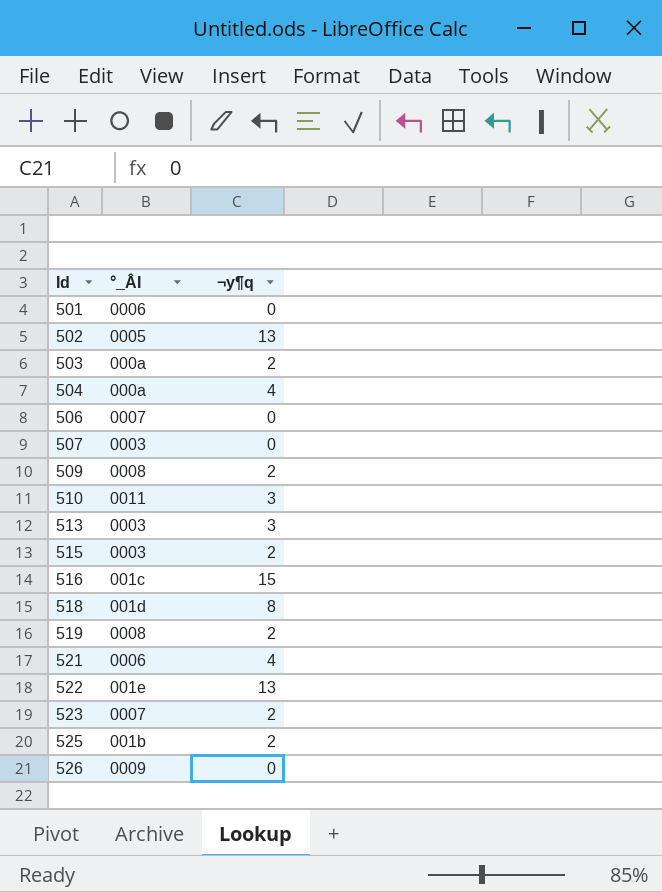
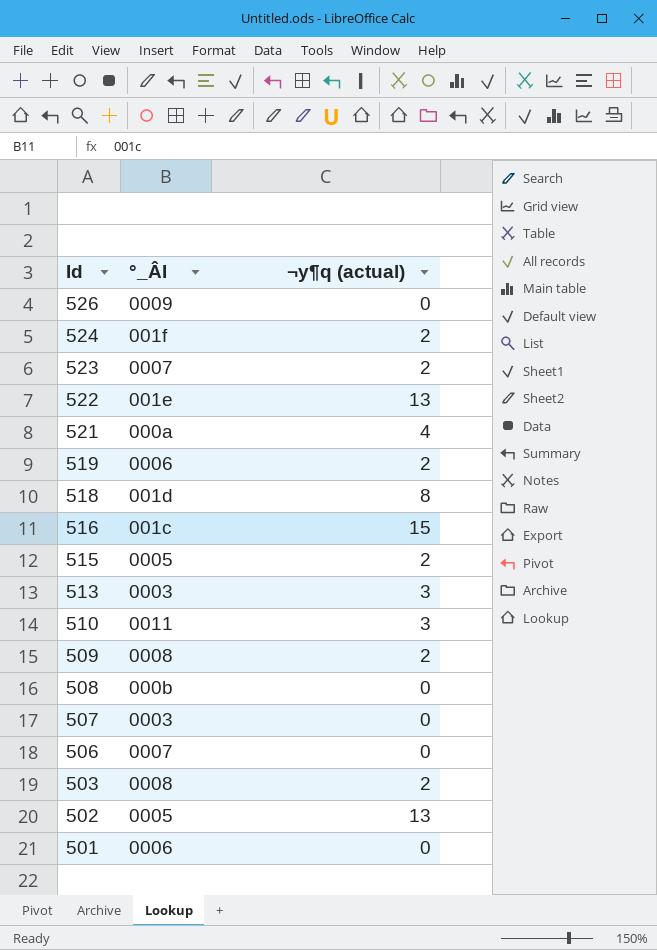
row order: Id ascending -> Id descending
column name: ¬y¶q -> ¬y¶q (actual)
row 504: 000a | 4 -> none
row 525: 001b | 2 -> none
row 524: none -> 001f | 2
521 | °_ÂI: 0006 -> 000a
519 | °_ÂI: 0008 -> 0006
515 | °_ÂI: 0003 -> 0005
row 508: none -> 000b | 0
503 | °_ÂI: 000a -> 0008

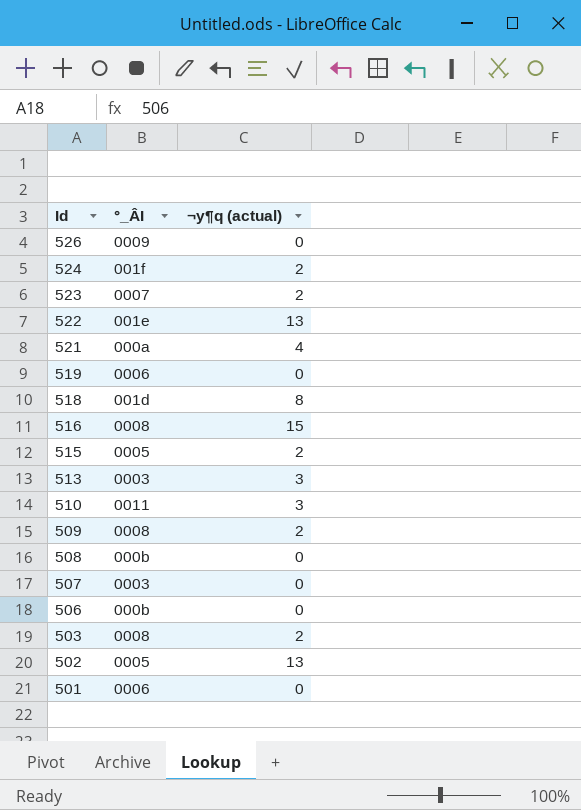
519 | ¬y¶q (actual): 2 -> 0
516 | °_ÂI: 001c -> 0008
506 | °_ÂI: 0007 -> 000b

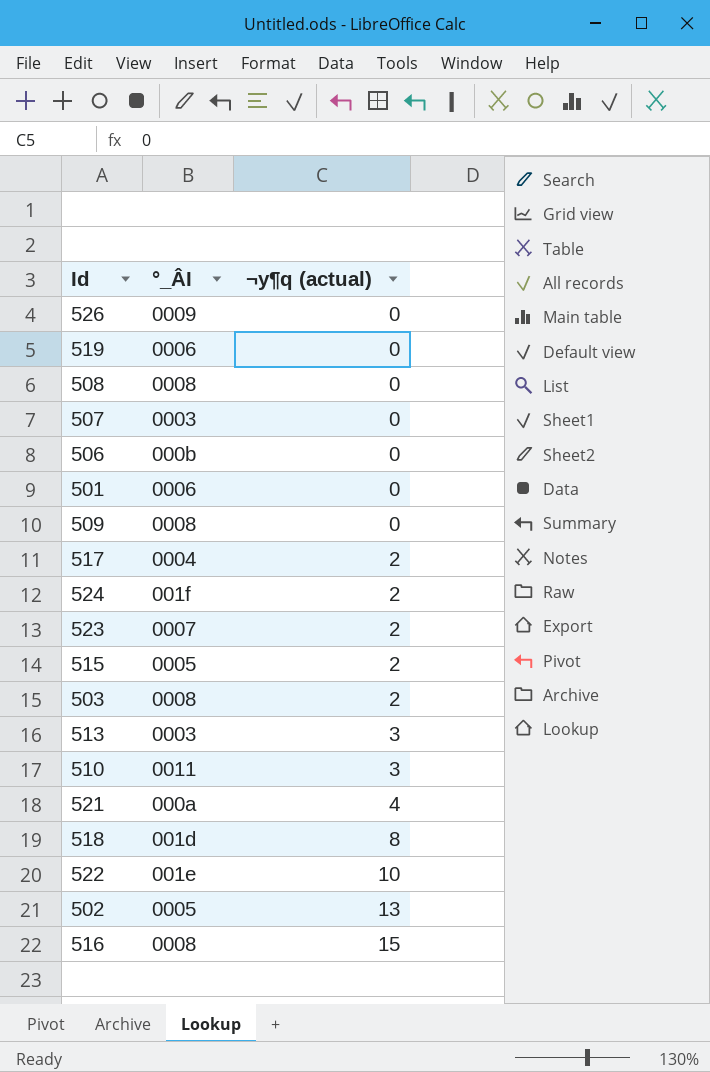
row order: Id descending -> ¬y¶q (actual) ascending
508 | °_ÂI: 000b -> 0008
509 | ¬y¶q (actual): 2 -> 0
row 517: none -> 0004 | 2
522 | ¬y¶q (actual): 13 -> 10

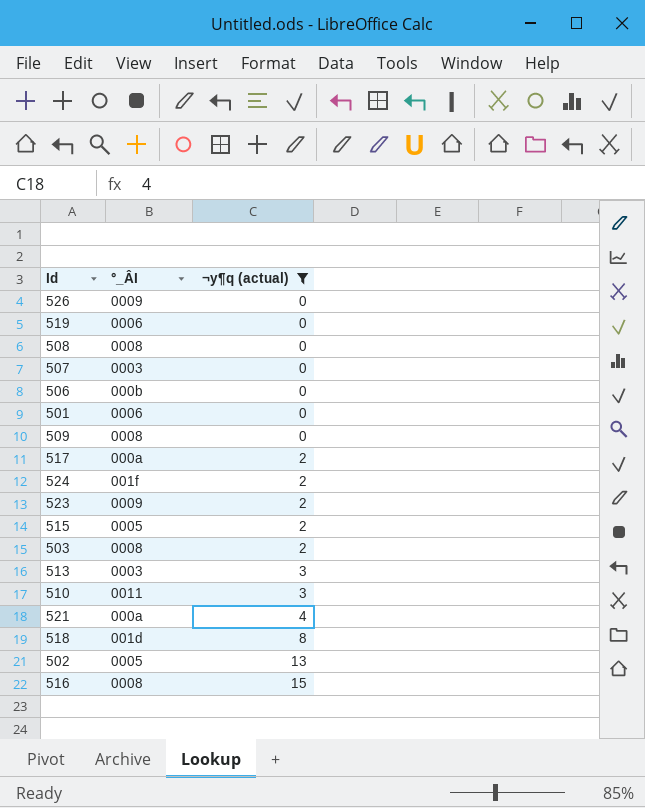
filter: none -> ¬y¶q (actual) != 10
517 | °_ÂI: 0004 -> 000a
523 | °_ÂI: 0007 -> 0009

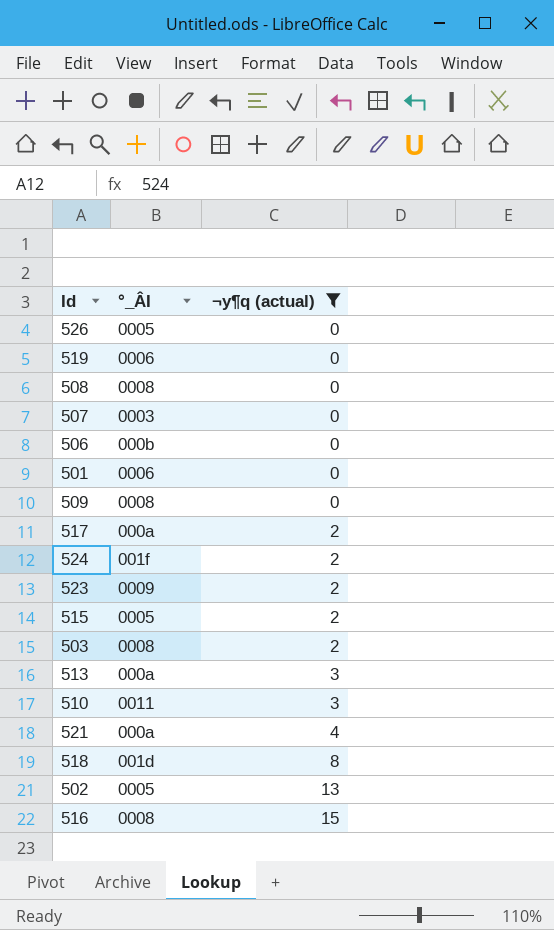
526 | °_ÂI: 0009 -> 0005
513 | °_ÂI: 0003 -> 000a

